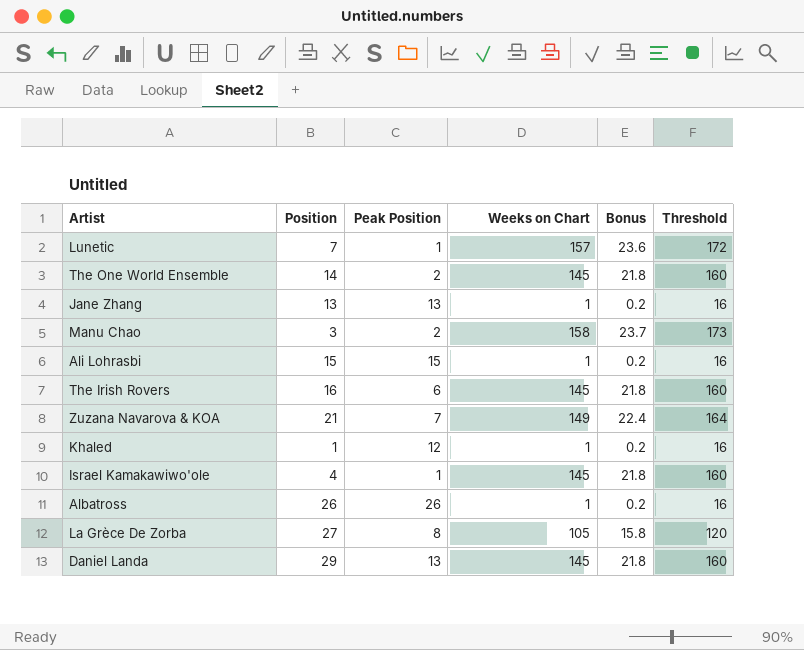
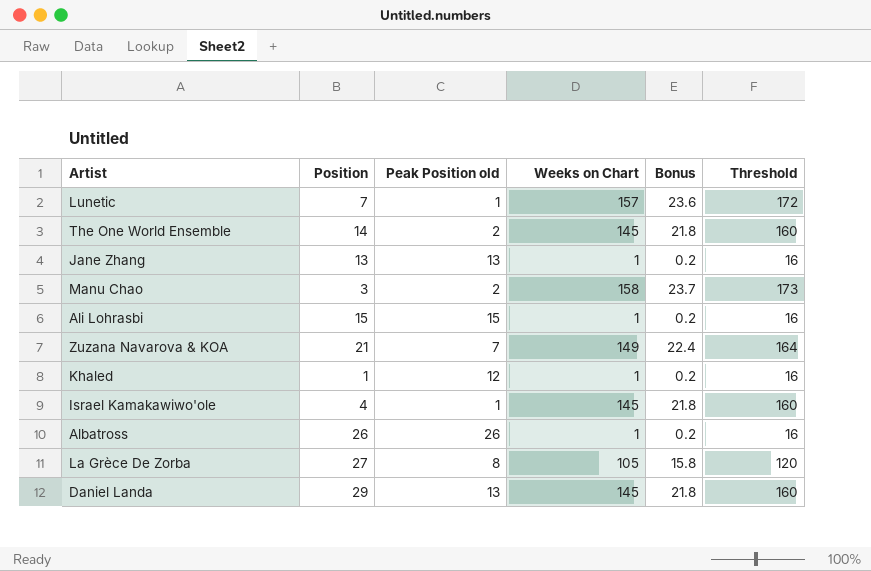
column name: Peak Position -> Peak Position old
row The Irish Rovers: 16 | 6 | 145 | 21.8 | 160 -> none

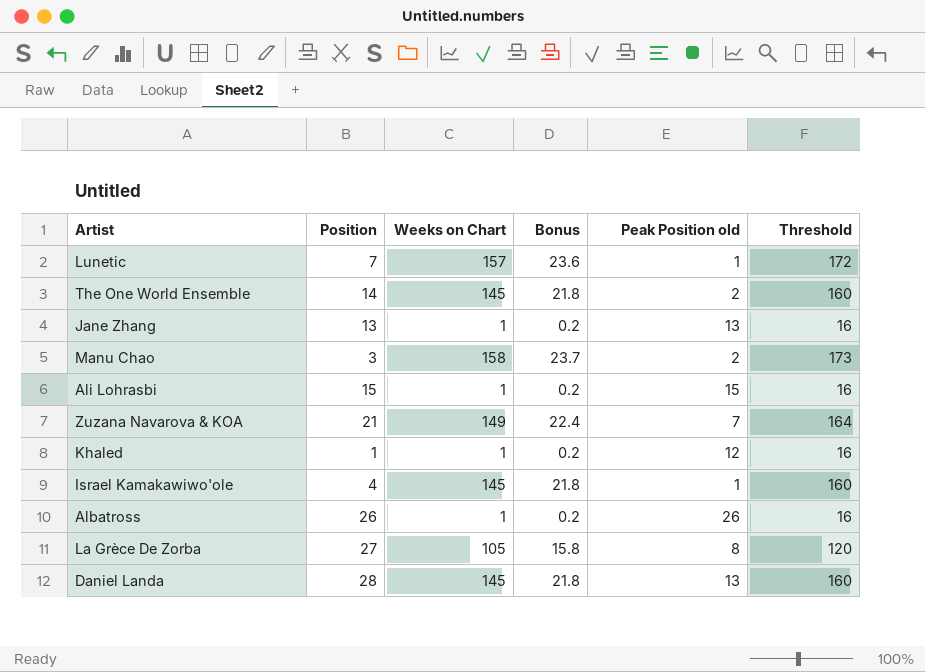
column Peak Position old | position: 3 -> 5
Daniel Landa | Position: 29 -> 28

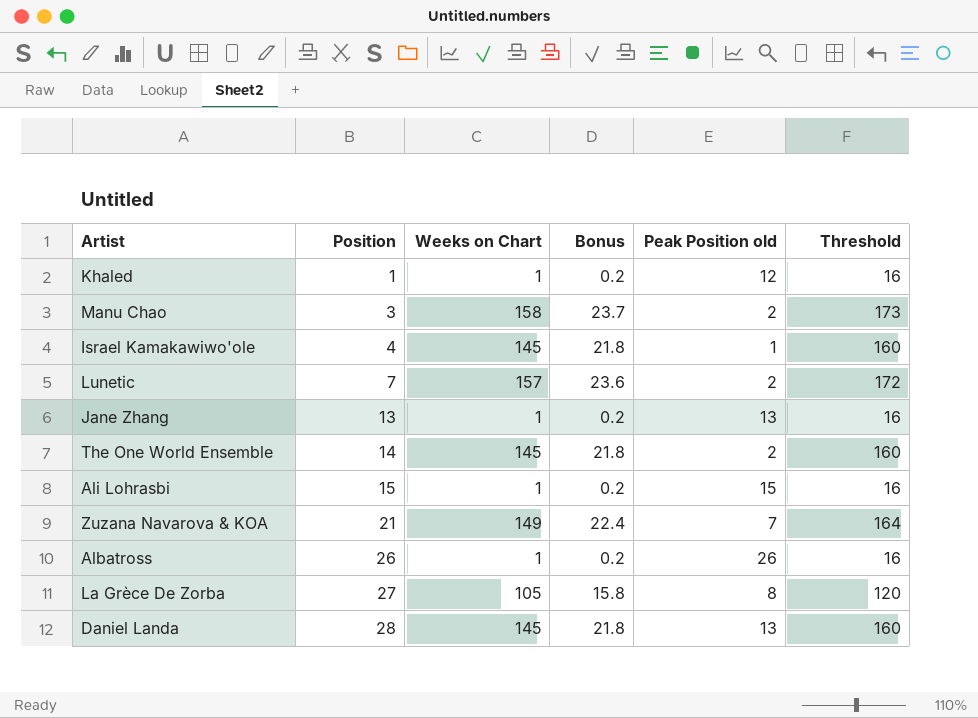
row order: none -> Position ascending
Lunetic | Peak Position old: 1 -> 2

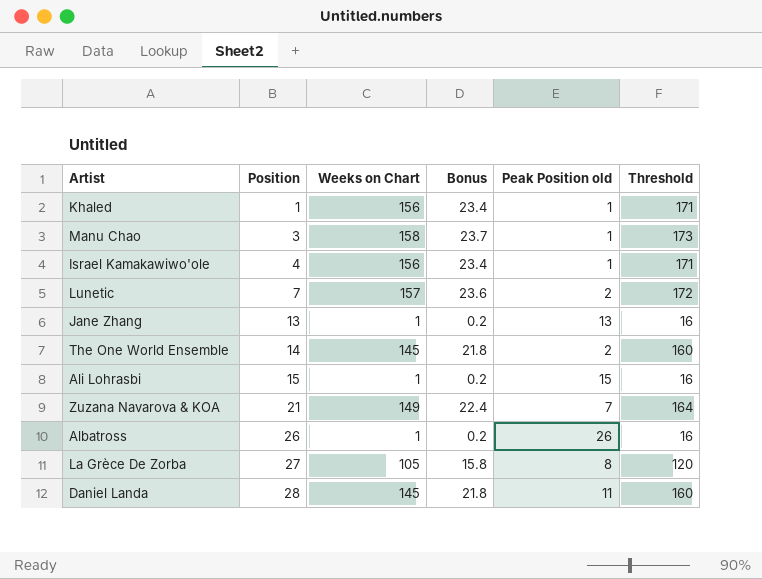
Khaled | Weeks on Chart: 1 -> 156
Khaled | Bonus: 0.2 -> 23.4
Khaled | Peak Position old: 12 -> 1
Khaled | Threshold: 16 -> 171
Manu Chao | Peak Position old: 2 -> 1
Israel Kamakawiwo'ole | Weeks on Chart: 145 -> 156
Israel Kamakawiwo'ole | Bonus: 21.8 -> 23.4
Israel Kamakawiwo'ole | Threshold: 160 -> 171
Daniel Landa | Peak Position old: 13 -> 11

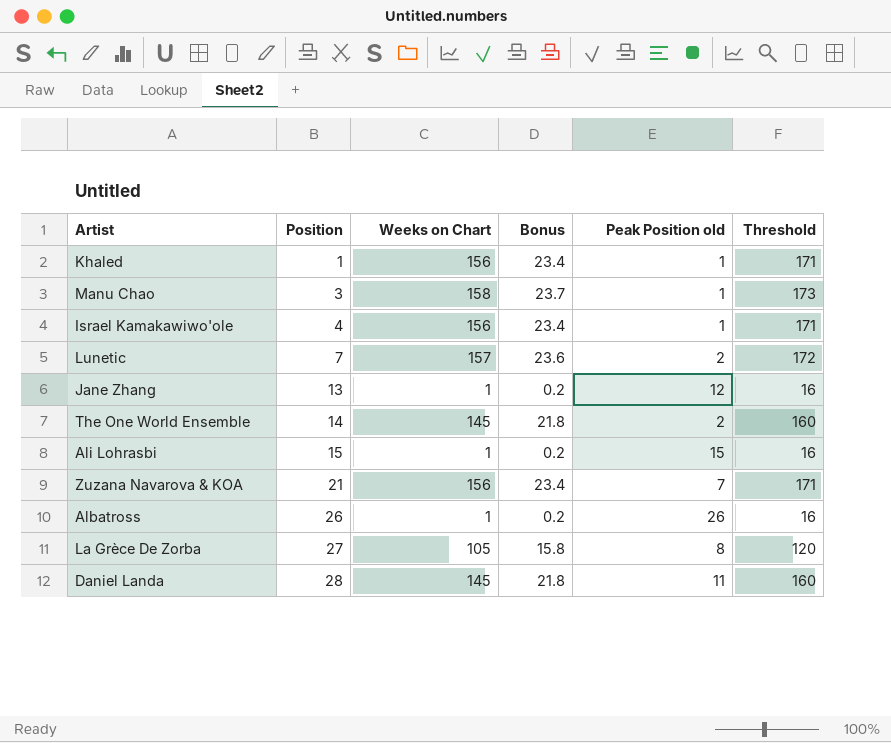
Jane Zhang | Peak Position old: 13 -> 12
Zuzana Navarova & KOA | Weeks on Chart: 149 -> 156
Zuzana Navarova & KOA | Bonus: 22.4 -> 23.4
Zuzana Navarova & KOA | Threshold: 164 -> 171

